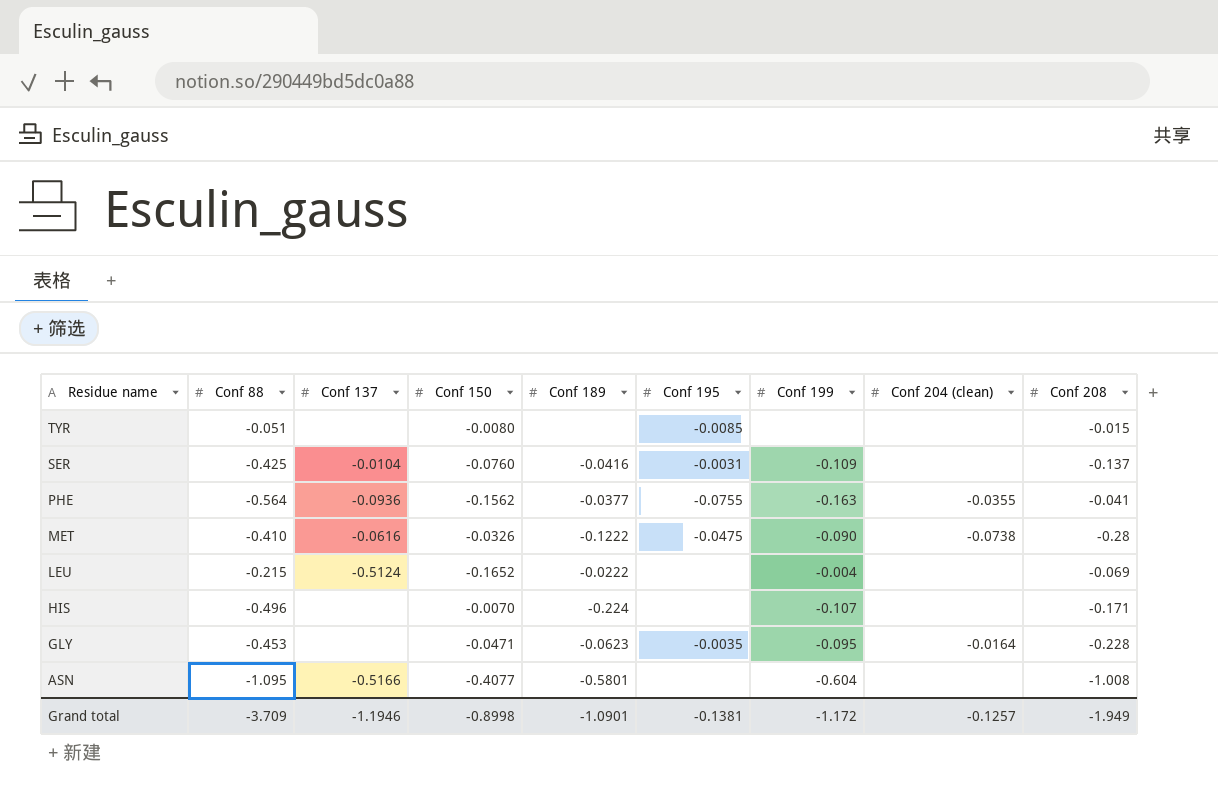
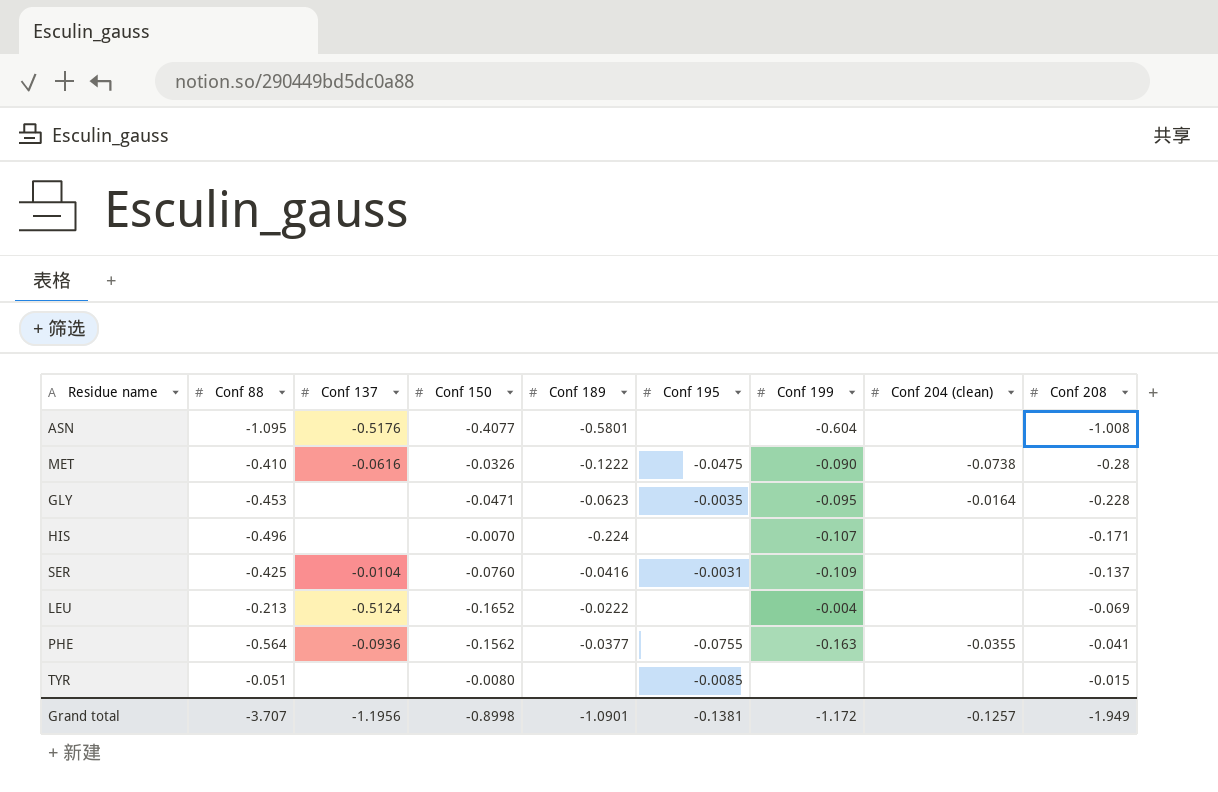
row order: Residue name descending -> Conf 208 ascending
ASN | Conf 137: -0.5166 -> -0.5176
LEU | Conf 88: -0.215 -> -0.213
Grand total | Conf 88: -3.709 -> -3.707
Grand total | Conf 137: -1.1946 -> -1.1956

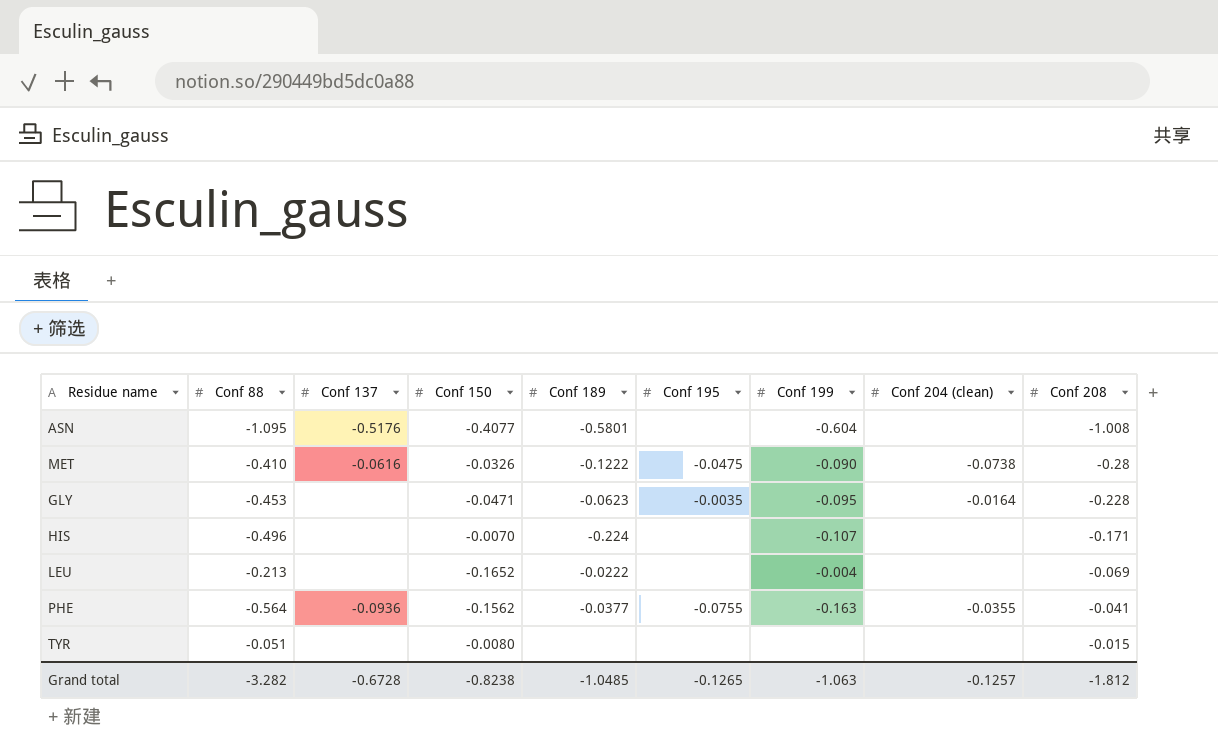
row SER: -0.425 | -0.0104 | -0.0760 | -0.0416 | -0.0031 | -0.109 | none | -0.137 -> none
LEU | Conf 137: -0.5124 -> none
TYR | Conf 195: -0.0085 -> none
Grand total | Conf 88: -3.707 -> -3.282
Grand total | Conf 137: -1.1956 -> -0.6728
Grand total | Conf 150: -0.8998 -> -0.8238
Grand total | Conf 189: -1.0901 -> -1.0485
Grand total | Conf 195: -0.1381 -> -0.1265
Grand total | Conf 199: -1.172 -> -1.063
Grand total | Conf 208: -1.949 -> -1.812

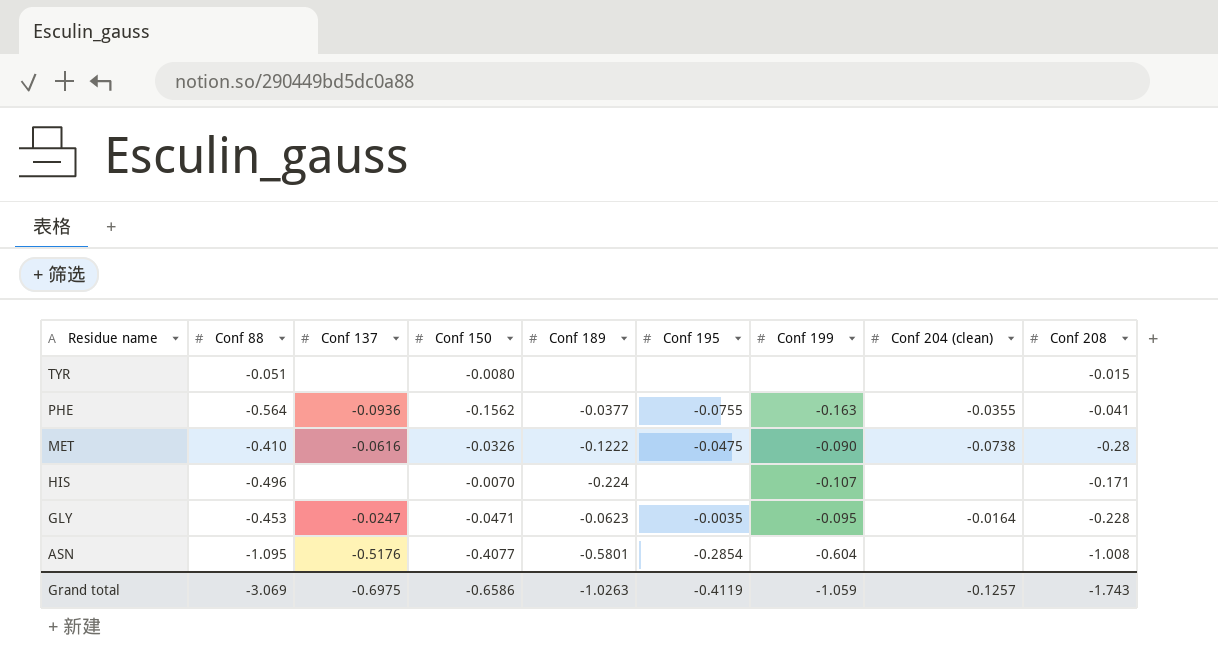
row order: Conf 208 ascending -> Residue name descending
row LEU: -0.213 | none | -0.1652 | -0.0222 | none | -0.004 | none | -0.069 -> none
GLY | Conf 137: none -> -0.0247
ASN | Conf 195: none -> -0.2854
Grand total | Conf 88: -3.282 -> -3.069
Grand total | Conf 137: -0.6728 -> -0.6975
Grand total | Conf 150: -0.8238 -> -0.6586
Grand total | Conf 189: -1.0485 -> -1.0263
Grand total | Conf 195: -0.1265 -> -0.4119
Grand total | Conf 199: -1.063 -> -1.059
Grand total | Conf 208: -1.812 -> -1.743

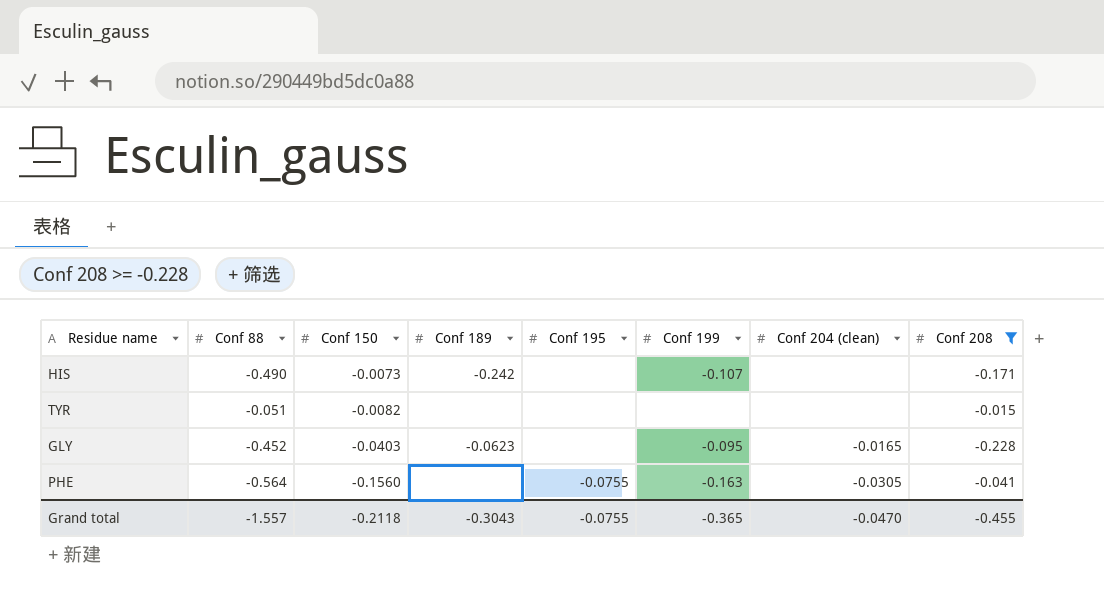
filter: none -> Conf 208 >= -0.228
row order: Residue name descending -> Conf 150 descending
column Conf 137 | position: 3 -> none
HIS | Conf 88: -0.496 -> -0.490
HIS | Conf 150: -0.0070 -> -0.0073
HIS | Conf 189: -0.224 -> -0.242
TYR | Conf 150: -0.0080 -> -0.0082
GLY | Conf 88: -0.453 -> -0.452
GLY | Conf 150: -0.0471 -> -0.0403
GLY | Conf 195: -0.0035 -> none
GLY | Conf 204 (clean): -0.0164 -> -0.0165
PHE | Conf 150: -0.1562 -> -0.1560
PHE | Conf 189: -0.0377 -> none
PHE | Conf 204 (clean): -0.0355 -> -0.0305
Grand total | Conf 88: -3.069 -> -1.557
Grand total | Conf 150: -0.6586 -> -0.2118
Grand total | Conf 189: -1.0263 -> -0.3043
Grand total | Conf 195: -0.4119 -> -0.0755
Grand total | Conf 199: -1.059 -> -0.365
Grand total | Conf 204 (clean): -0.1257 -> -0.0470
Grand total | Conf 208: -1.743 -> -0.455

